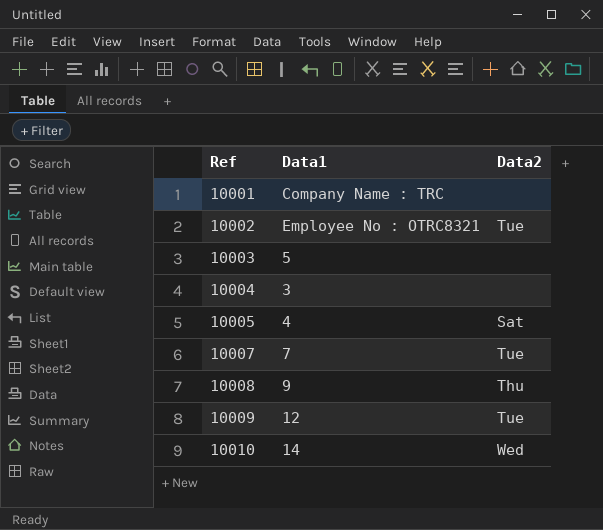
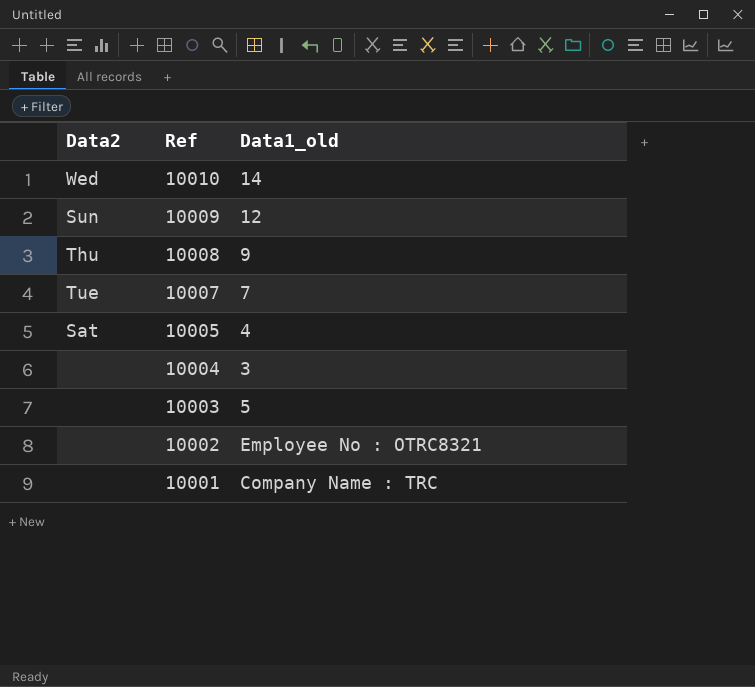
row order: Ref ascending -> Ref descending
column Data2 | position: 3 -> 1
column name: Data1 -> Data1_old
10009 | Data2: Tue -> Sun
10002 | Data2: Tue -> none

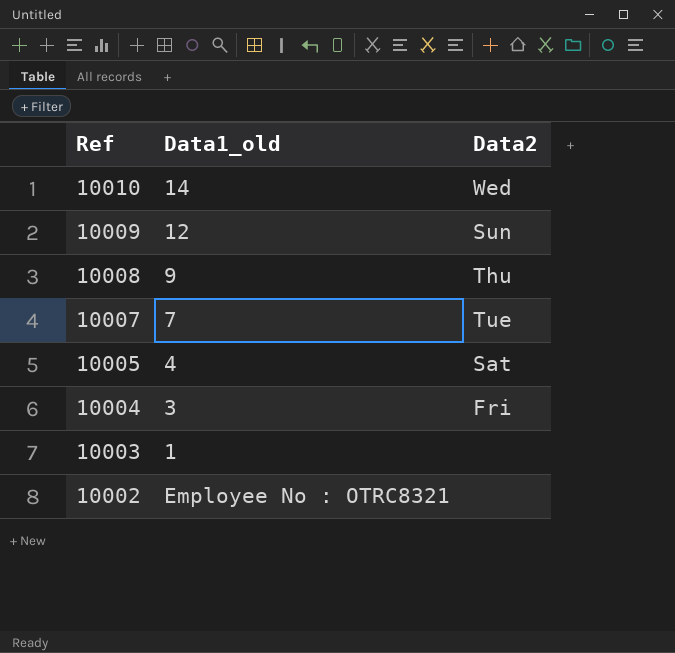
column Data2 | position: 1 -> 3
row 10001: none | Company Name : TRC -> none
10004 | Data2: none -> Fri
10003 | Data1_old: 5 -> 1

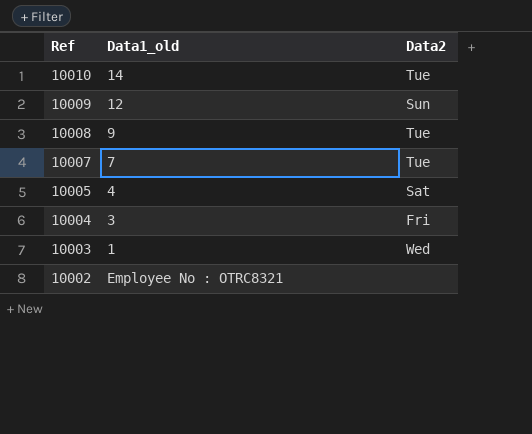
10010 | Data2: Wed -> Tue
10008 | Data2: Thu -> Tue
10003 | Data2: none -> Wed

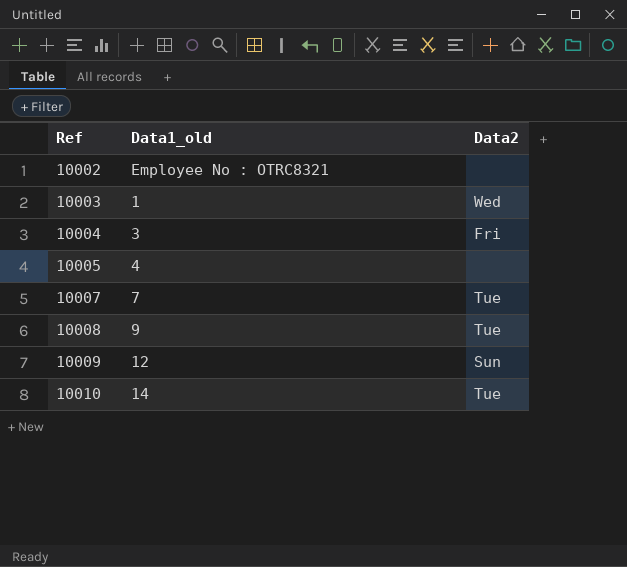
row order: Ref descending -> Ref ascending
10005 | Data2: Sat -> none

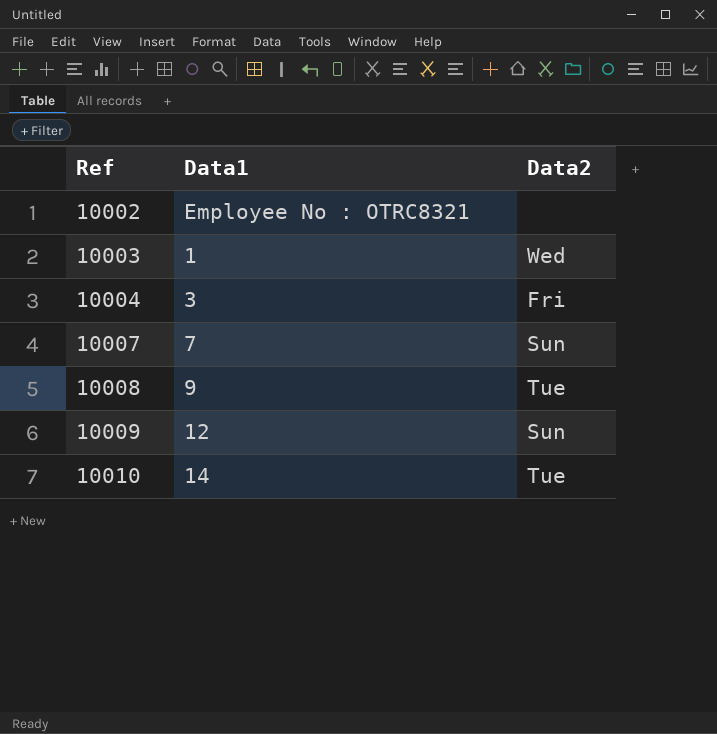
column name: Data1_old -> Data1
row 10005: 4 | none -> none
10007 | Data2: Tue -> Sun

